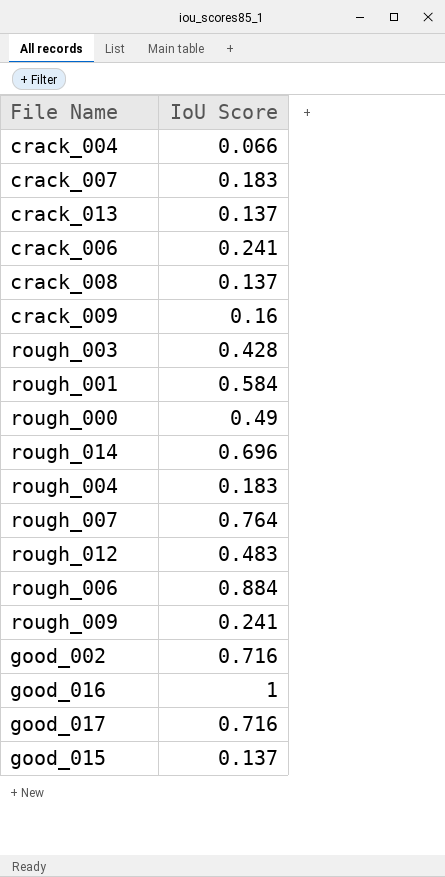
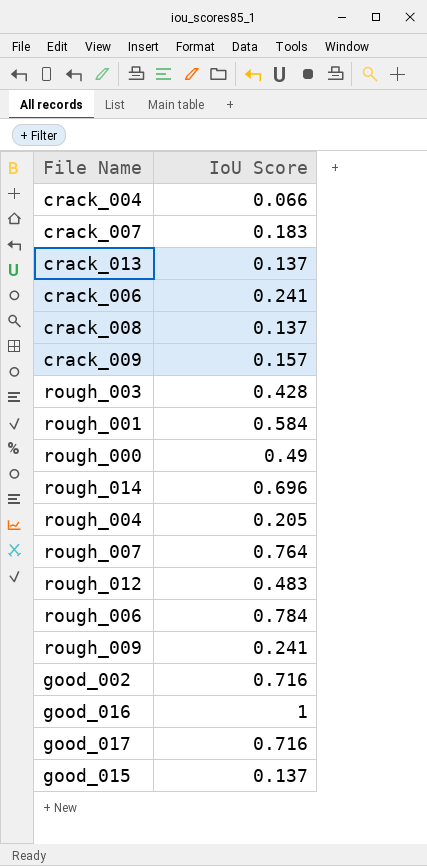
crack_009 | IoU Score: 0.16 -> 0.157
rough_004 | IoU Score: 0.183 -> 0.205
rough_006 | IoU Score: 0.884 -> 0.784

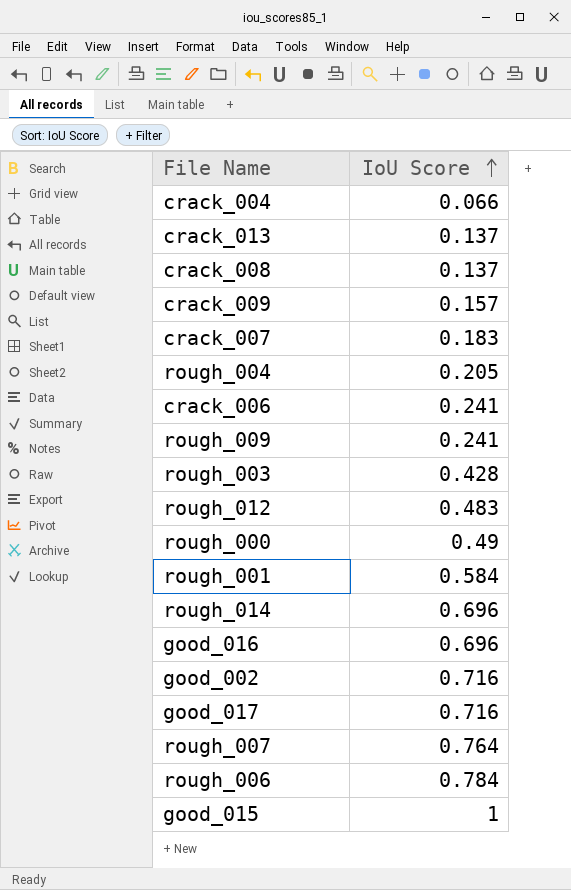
row order: none -> IoU Score ascending
good_016 | IoU Score: 1 -> 0.696
good_015 | IoU Score: 0.137 -> 1

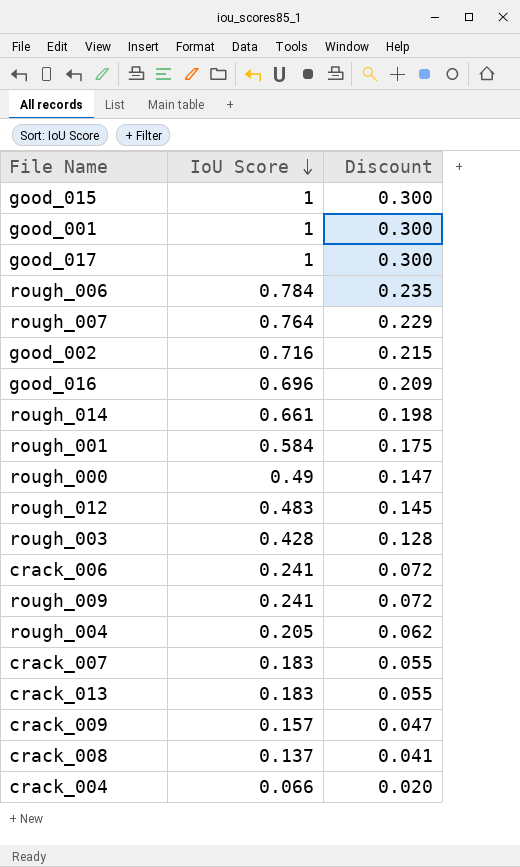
row order: IoU Score ascending -> IoU Score descending
column Discount | formula: none -> [IoU Score] * 0.3
row good_001: none -> 1 | 0.300
good_017 | IoU Score: 0.716 -> 1
rough_014 | IoU Score: 0.696 -> 0.661
crack_013 | IoU Score: 0.137 -> 0.183

